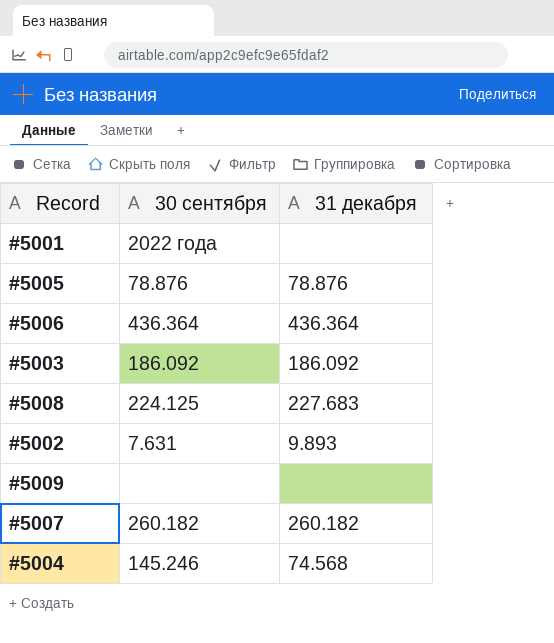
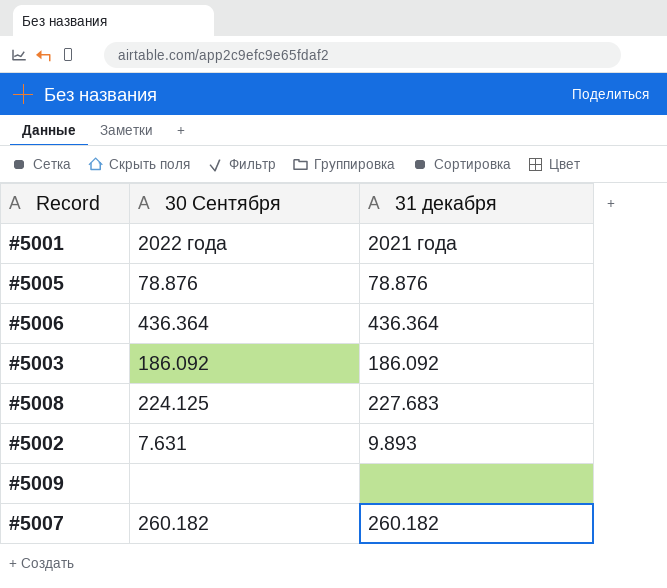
column name: 30 сентября -> 30 Сентября
row #5004: 145.246 | 74.568 -> none
#5001 | 31 декабря: none -> 2021 года

